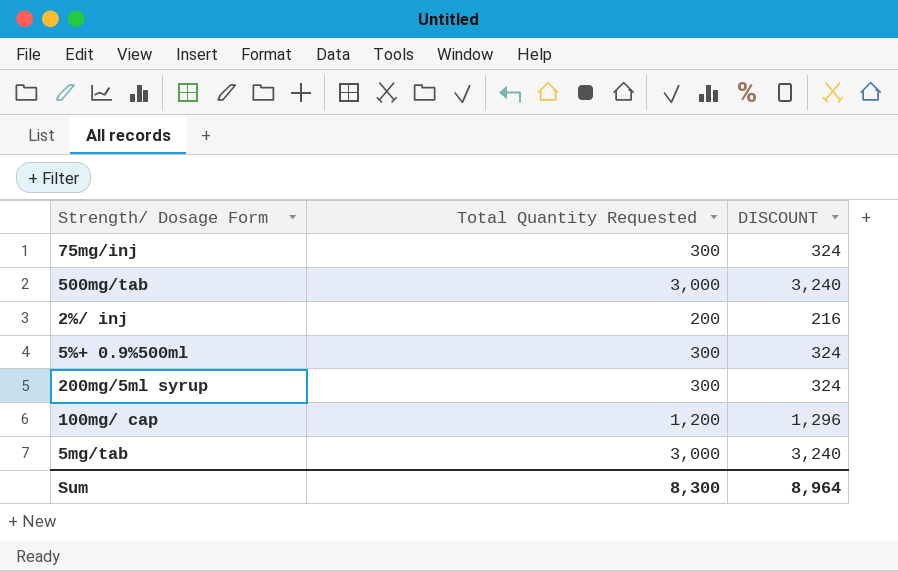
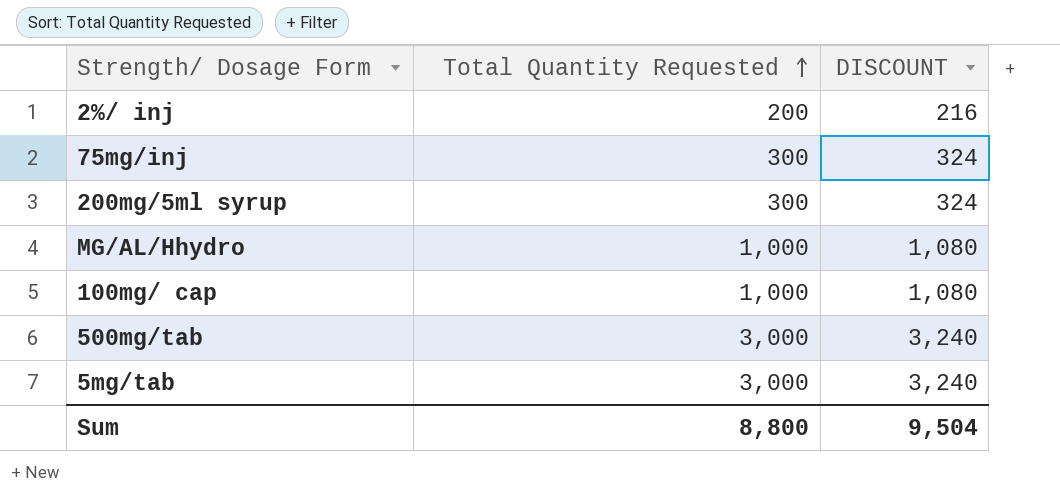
row order: none -> Total Quantity Requested ascending
row 5%+ 0.9%500ml: 300 | 324 -> none
row MG/AL/Hhydro: none -> 1,000 | 1,080
100mg/ cap | Total Quantity Requested: 1,200 -> 1,000
100mg/ cap | DISCOUNT: 1,296 -> 1,080
Sum | Total Quantity Requested: 8,300 -> 8,800
Sum | DISCOUNT: 8,964 -> 9,504

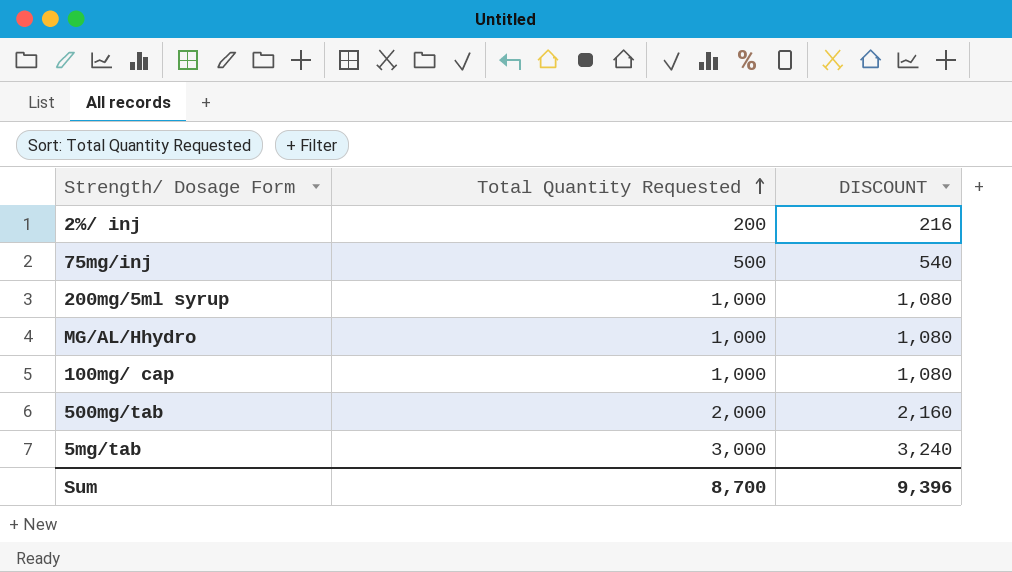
75mg/inj | Total Quantity Requested: 300 -> 500
75mg/inj | DISCOUNT: 324 -> 540
200mg/5ml syrup | Total Quantity Requested: 300 -> 1,000
200mg/5ml syrup | DISCOUNT: 324 -> 1,080
500mg/tab | Total Quantity Requested: 3,000 -> 2,000
500mg/tab | DISCOUNT: 3,240 -> 2,160
Sum | Total Quantity Requested: 8,800 -> 8,700
Sum | DISCOUNT: 9,504 -> 9,396

